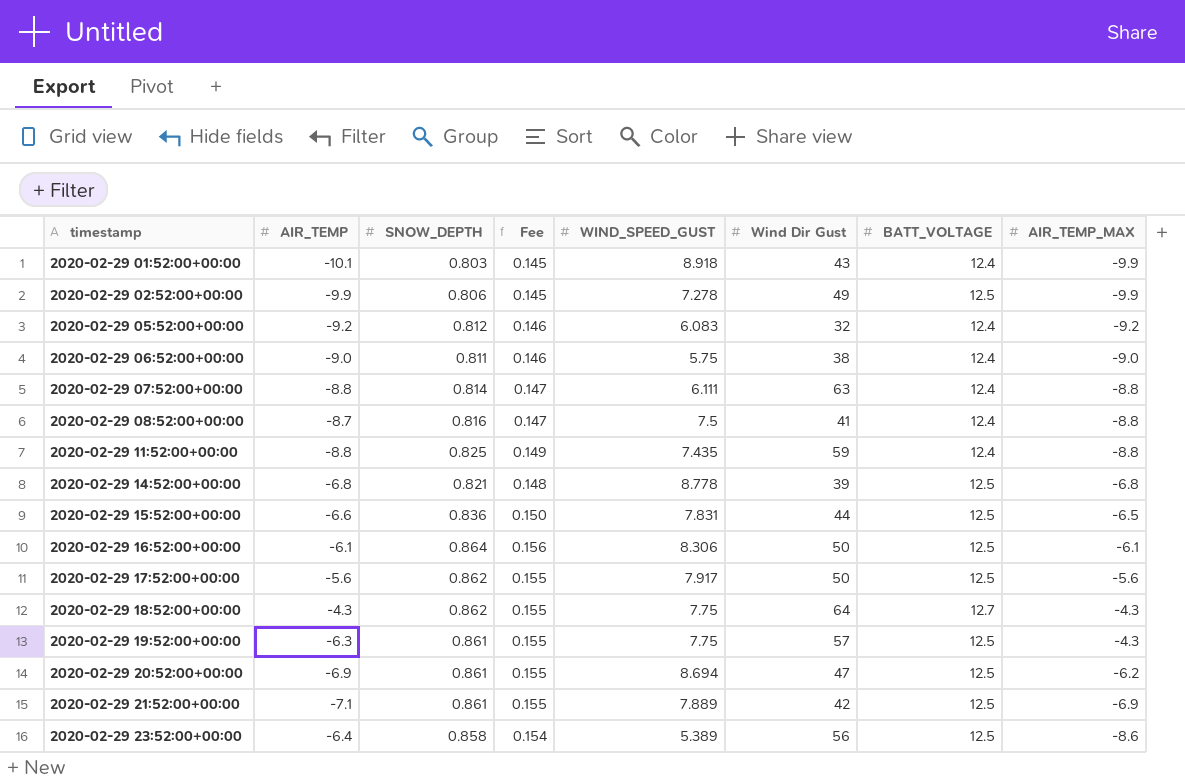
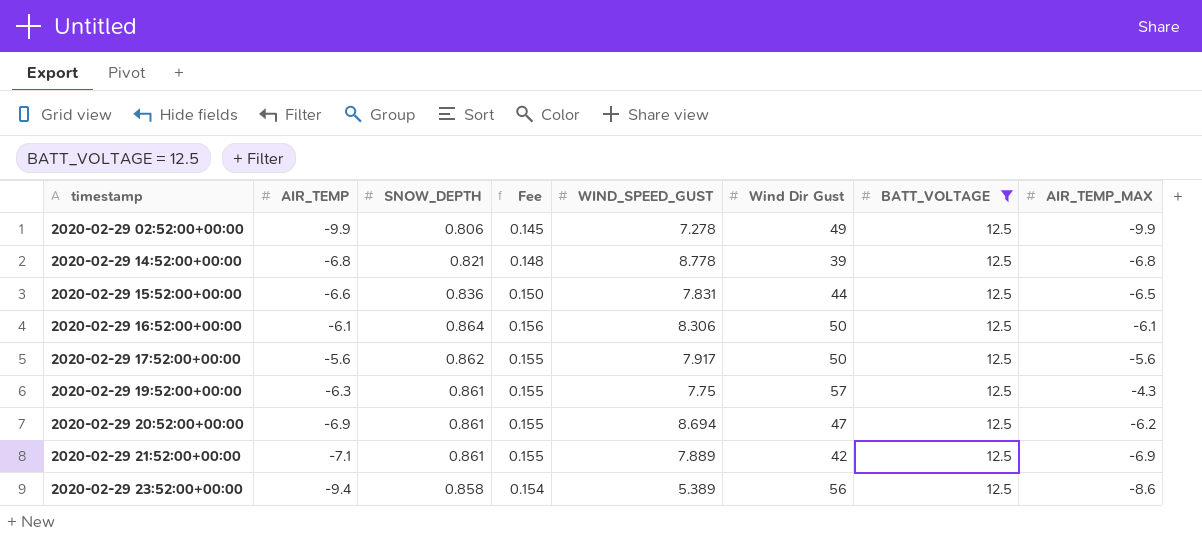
filter: none -> BATT_VOLTAGE = 12.5
2020-02-29 23:52:00+00:00 | AIR_TEMP: -6.4 -> -9.4

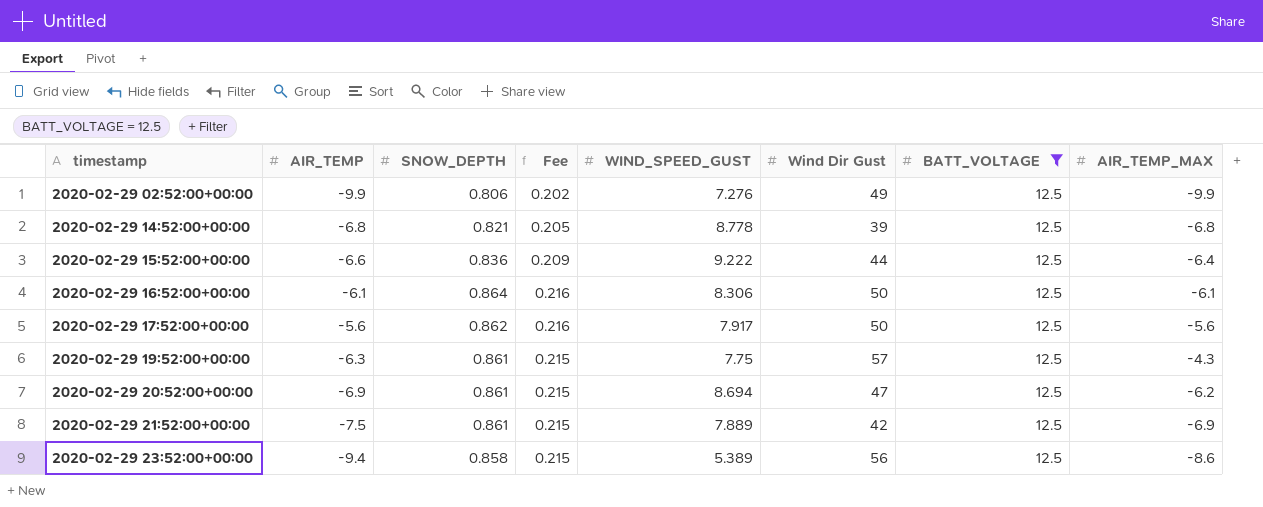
column Fee | formula: [SNOW_DEPTH] * 0.18 -> [SNOW_DEPTH] * 0.25
2020-02-29 02:52:00+00:00 | WIND_SPEED_GUST: 7.278 -> 7.276
2020-02-29 15:52:00+00:00 | WIND_SPEED_GUST: 7.831 -> 9.222
2020-02-29 15:52:00+00:00 | AIR_TEMP_MAX: -6.5 -> -6.4
2020-02-29 21:52:00+00:00 | AIR_TEMP: -7.1 -> -7.5

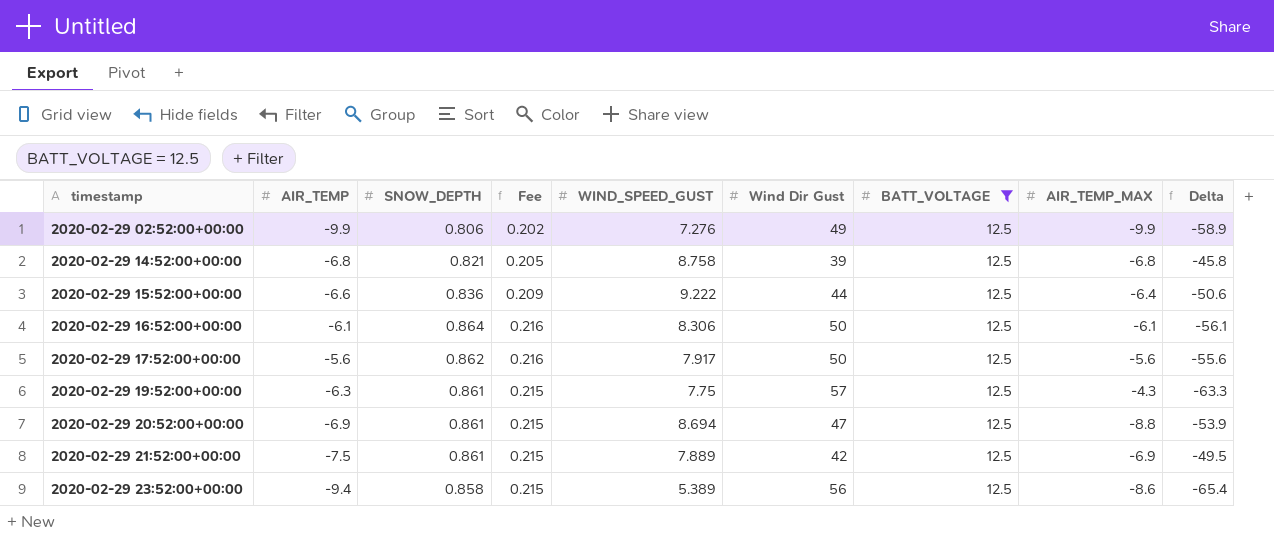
column Delta | formula: none -> [AIR_TEMP] - [Wind Dir Gust]
2020-02-29 14:52:00+00:00 | WIND_SPEED_GUST: 8.778 -> 8.758
2020-02-29 20:52:00+00:00 | AIR_TEMP_MAX: -6.2 -> -8.8

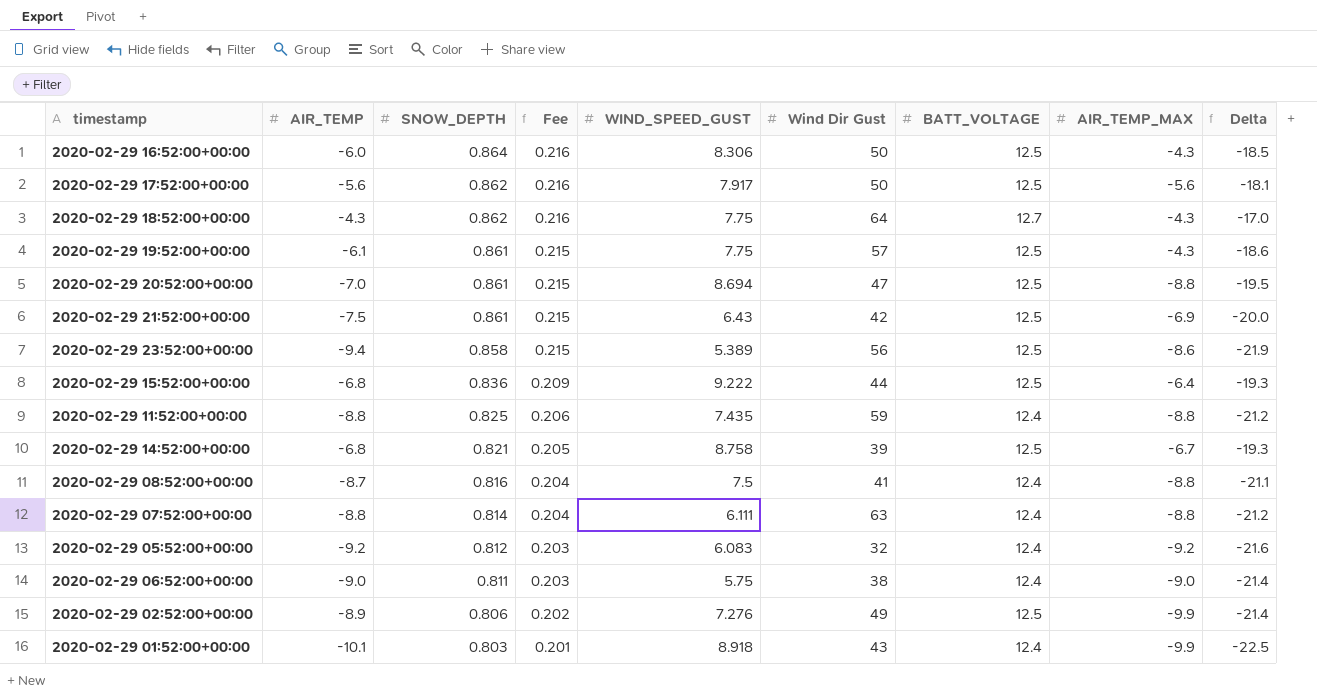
filter: BATT_VOLTAGE = 12.5 -> none
row order: timestamp ascending -> SNOW_DEPTH descending
column Delta | formula: [AIR_TEMP] - [Wind Dir Gust] -> [AIR_TEMP] - [BATT_VOLTAGE]
2020-02-29 16:52:00+00:00 | AIR_TEMP: -6.1 -> -6.0
2020-02-29 16:52:00+00:00 | AIR_TEMP_MAX: -6.1 -> -4.3
2020-02-29 19:52:00+00:00 | AIR_TEMP: -6.3 -> -6.1
2020-02-29 20:52:00+00:00 | AIR_TEMP: -6.9 -> -7.0
2020-02-29 21:52:00+00:00 | WIND_SPEED_GUST: 7.889 -> 6.43
2020-02-29 15:52:00+00:00 | AIR_TEMP: -6.6 -> -6.8
2020-02-29 14:52:00+00:00 | AIR_TEMP_MAX: -6.8 -> -6.7
2020-02-29 02:52:00+00:00 | AIR_TEMP: -9.9 -> -8.9

